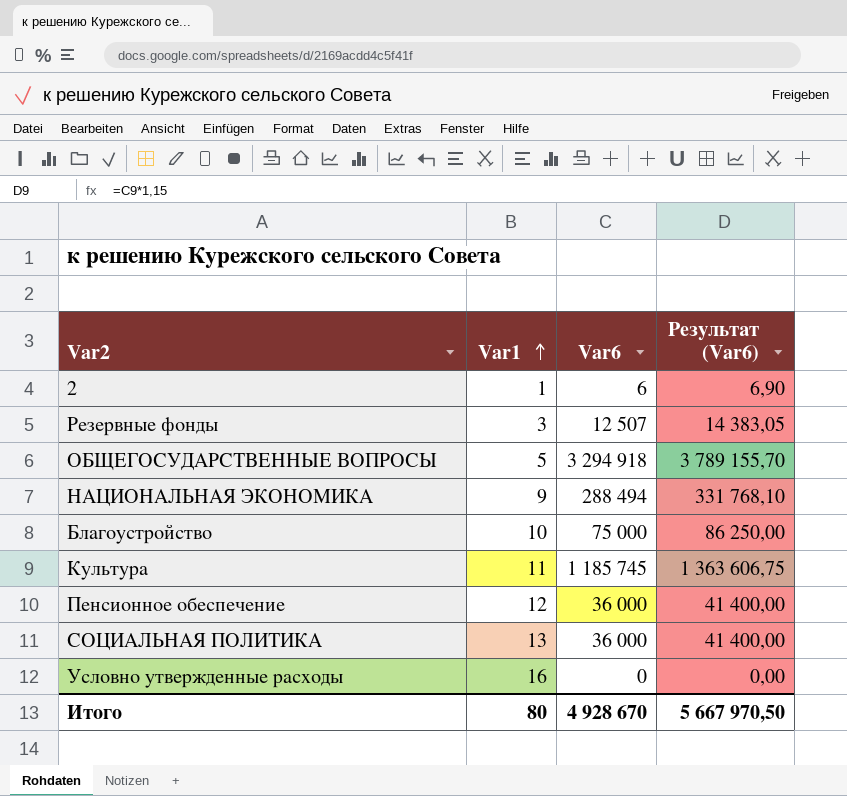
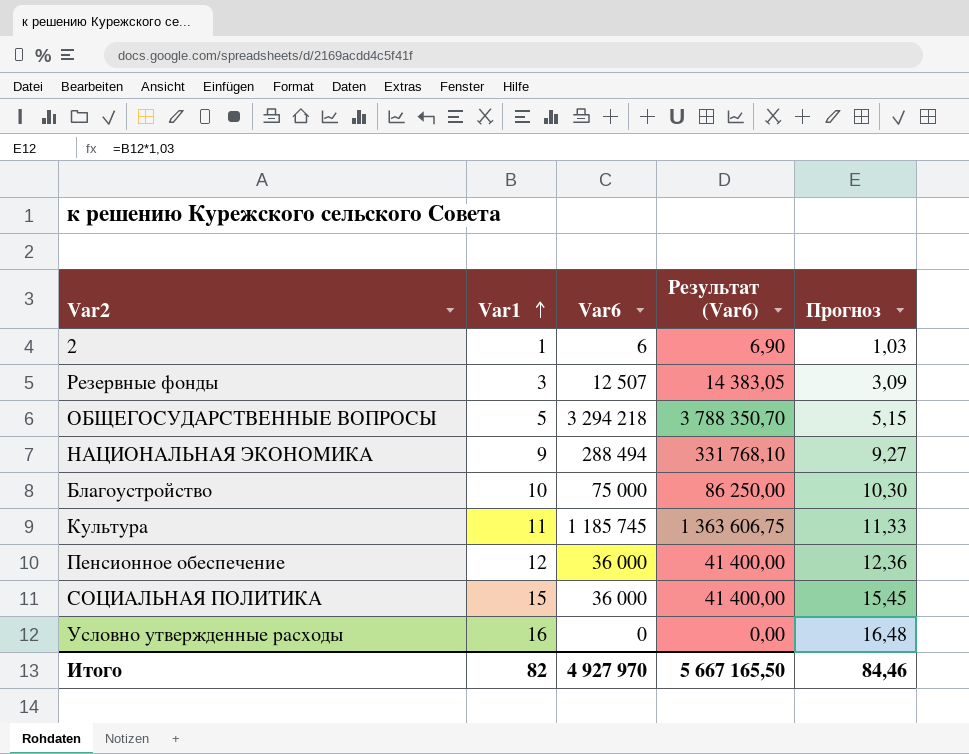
column Прогноз | formula: none -> [Var1] * 1,03
ОБЩЕГОСУДАРСТВЕННЫЕ ВОПРОСЫ | Var6: 3 294 918 -> 3 294 218
ОБЩЕГОСУДАРСТВЕННЫЕ ВОПРОСЫ | Результат (Var6): 3 789 155,70 -> 3 788 350,70
СОЦИАЛЬНАЯ ПОЛИТИКА | Var1: 13 -> 15
Итого | Var1: 80 -> 82
Итого | Var6: 4 928 670 -> 4 927 970
Итого | Результат (Var6): 5 667 970,50 -> 5 667 165,50

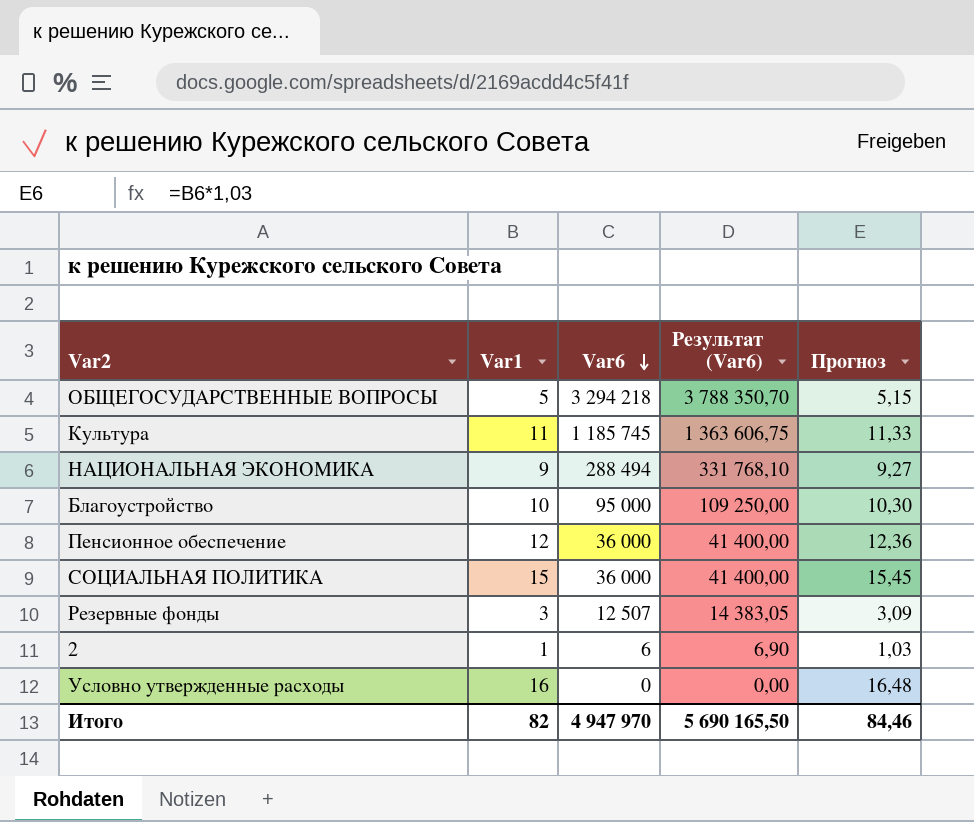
row order: Var1 ascending -> Var6 descending
Благоустройство | Var6: 75 000 -> 95 000
Благоустройство | Результат (Var6): 86 250,00 -> 109 250,00
Итого | Var6: 4 927 970 -> 4 947 970
Итого | Результат (Var6): 5 667 165,50 -> 5 690 165,50

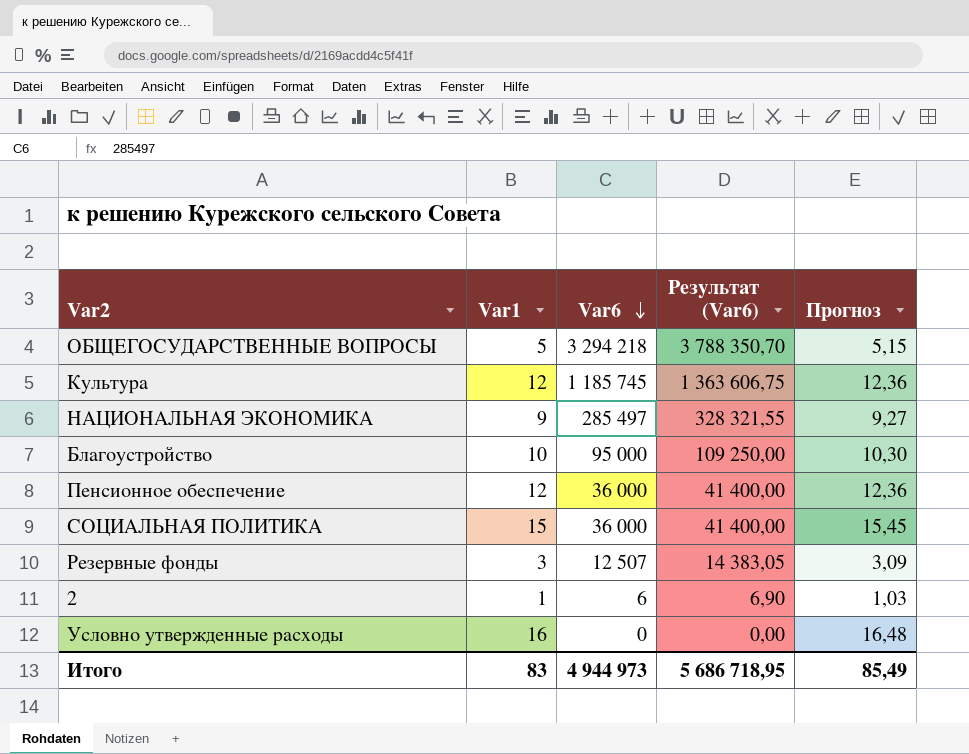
Культура | Var1: 11 -> 12
Культура | Прогноз: 11,33 -> 12,36
НАЦИОНАЛЬНАЯ ЭКОНОМИКА | Var6: 288 494 -> 285 497
НАЦИОНАЛЬНАЯ ЭКОНОМИКА | Результат (Var6): 331 768,10 -> 328 321,55
Итого | Var1: 82 -> 83
Итого | Var6: 4 947 970 -> 4 944 973
Итого | Результат (Var6): 5 690 165,50 -> 5 686 718,95
Итого | Прогноз: 84,46 -> 85,49

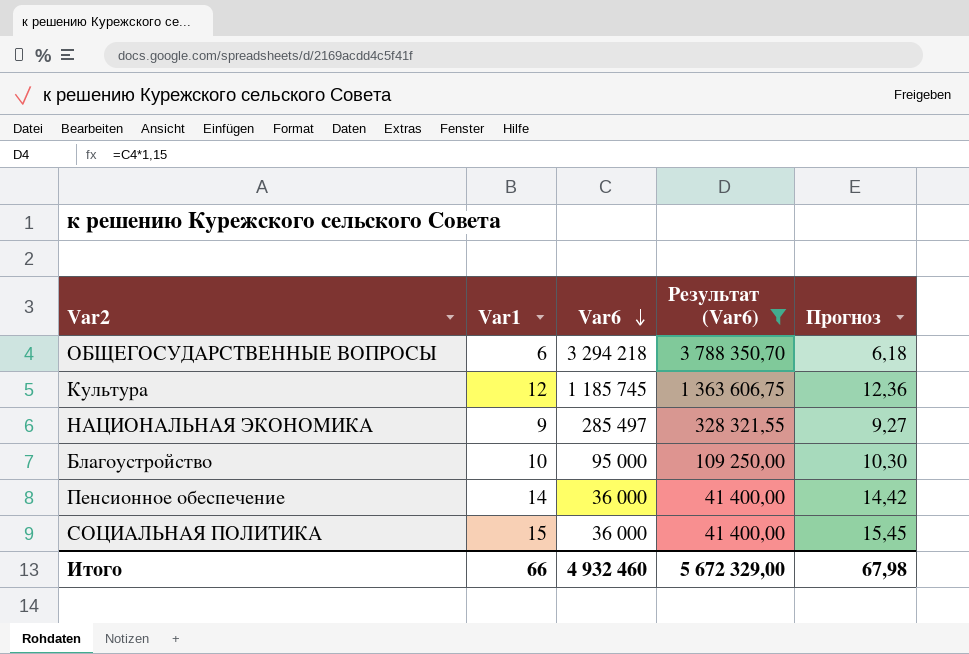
filter: none -> Результат (Var6) >= 41 400,00
ОБЩЕГОСУДАРСТВЕННЫЕ ВОПРОСЫ | Var1: 5 -> 6
ОБЩЕГОСУДАРСТВЕННЫЕ ВОПРОСЫ | Прогноз: 5,15 -> 6,18
Пенсионное обеспечение | Var1: 12 -> 14
Пенсионное обеспечение | Прогноз: 12,36 -> 14,42
Итого | Var1: 83 -> 66
Итого | Var6: 4 944 973 -> 4 932 460
Итого | Результат (Var6): 5 686 718,95 -> 5 672 329,00
Итого | Прогноз: 85,49 -> 67,98

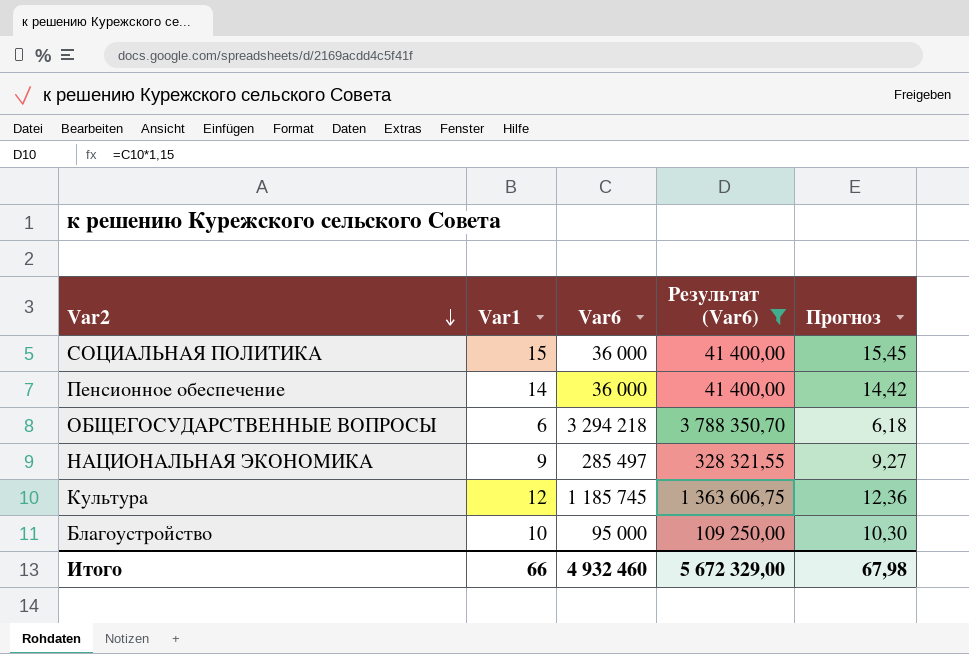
row order: Var6 descending -> Var2 descending

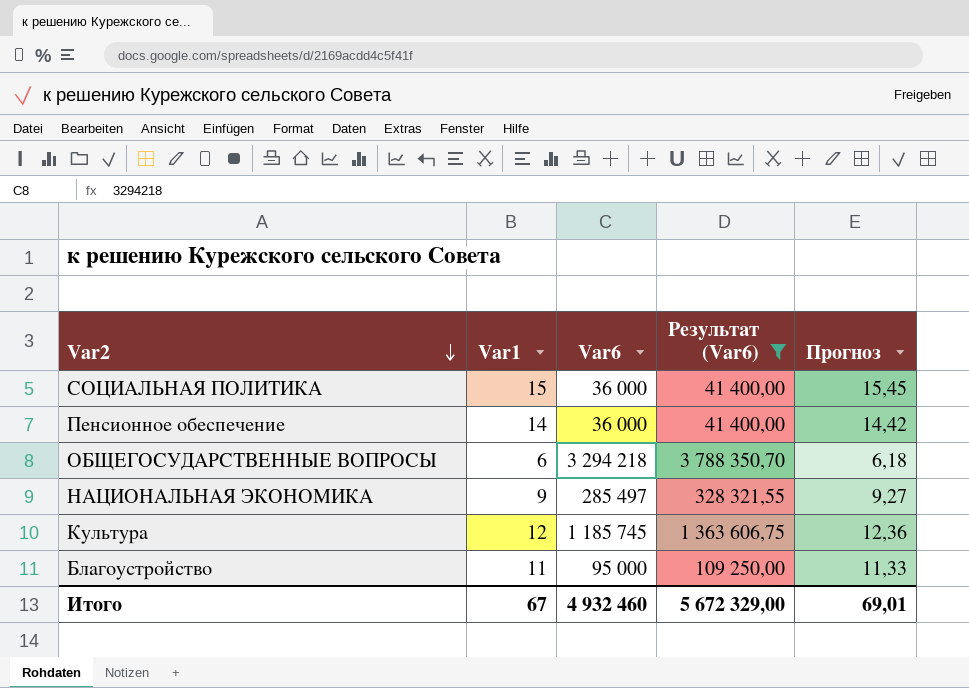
Благоустройство | Var1: 10 -> 11
Благоустройство | Прогноз: 10,30 -> 11,33
Итого | Var1: 66 -> 67
Итого | Прогноз: 67,98 -> 69,01

